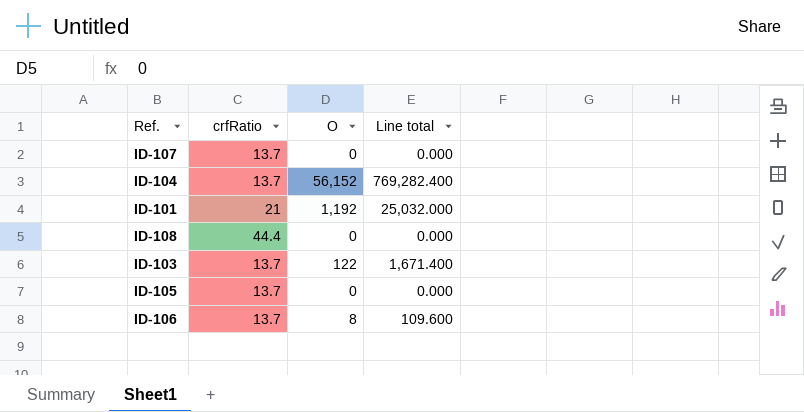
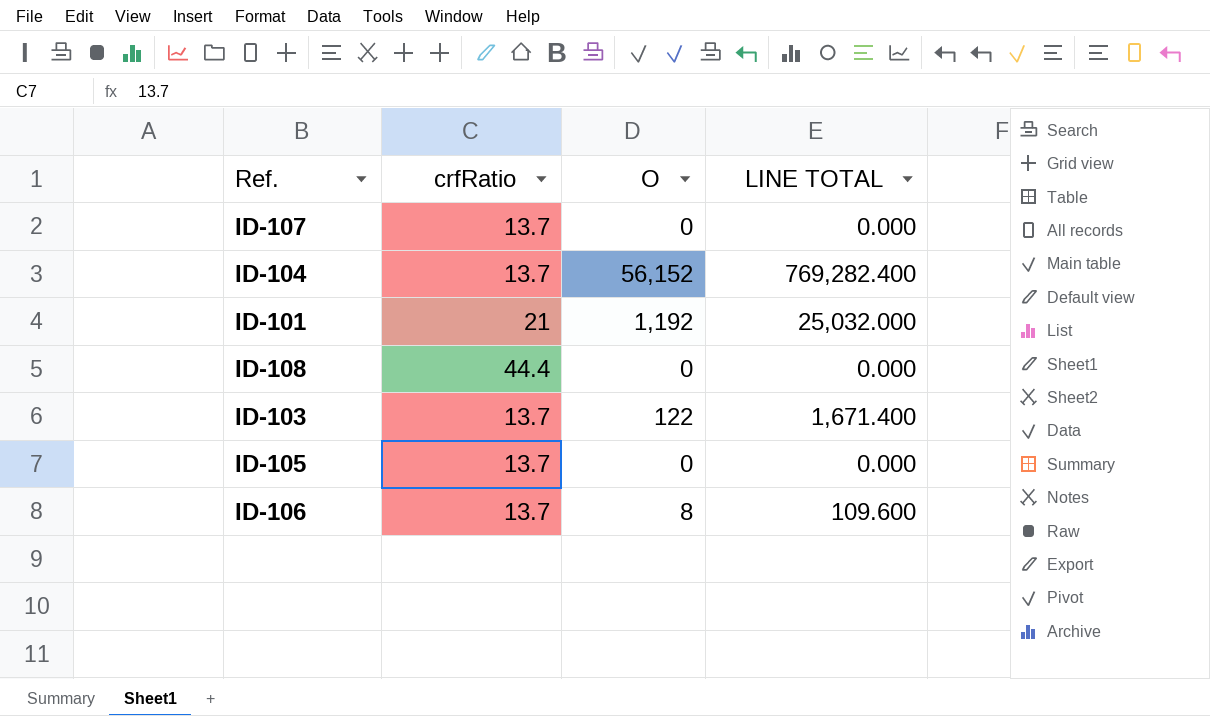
column name: Line total -> LINE TOTAL

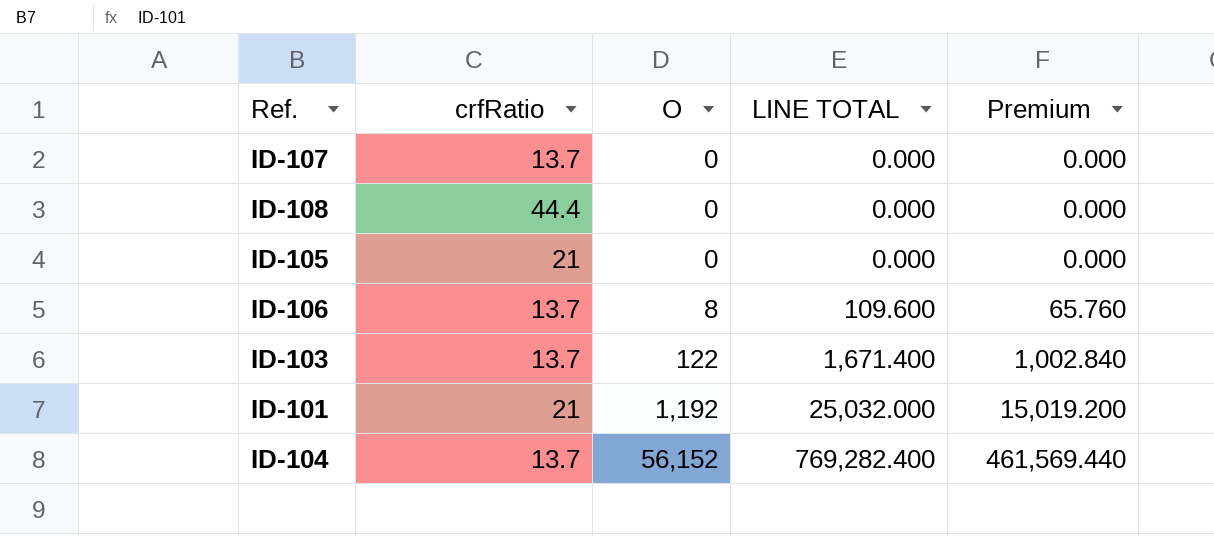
row order: none -> O ascending
column Premium | formula: none -> [LINE TOTAL] * 0.6
ID-105 | crfRatio: 13.7 -> 21

